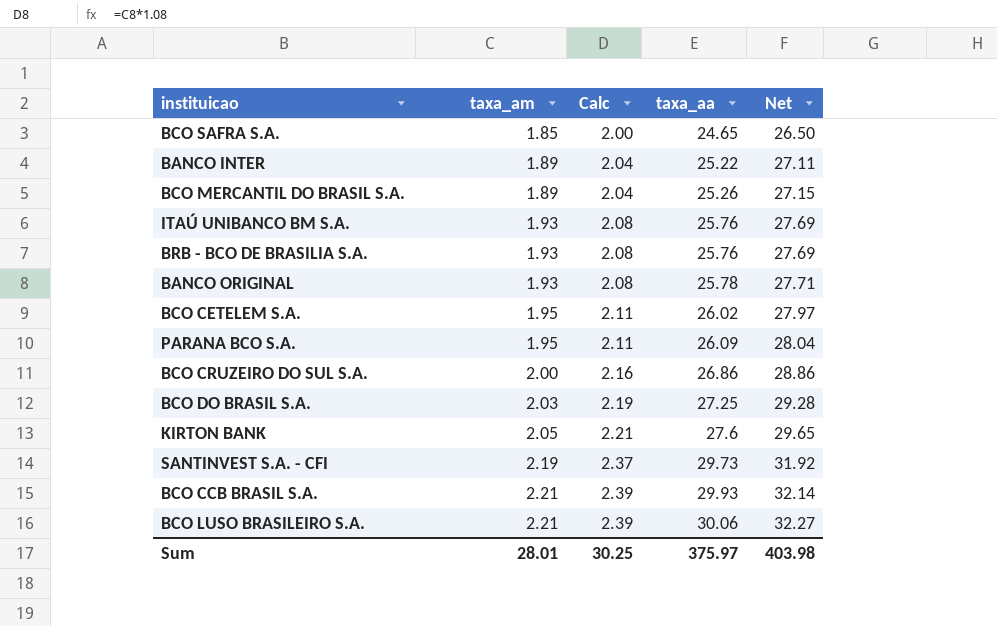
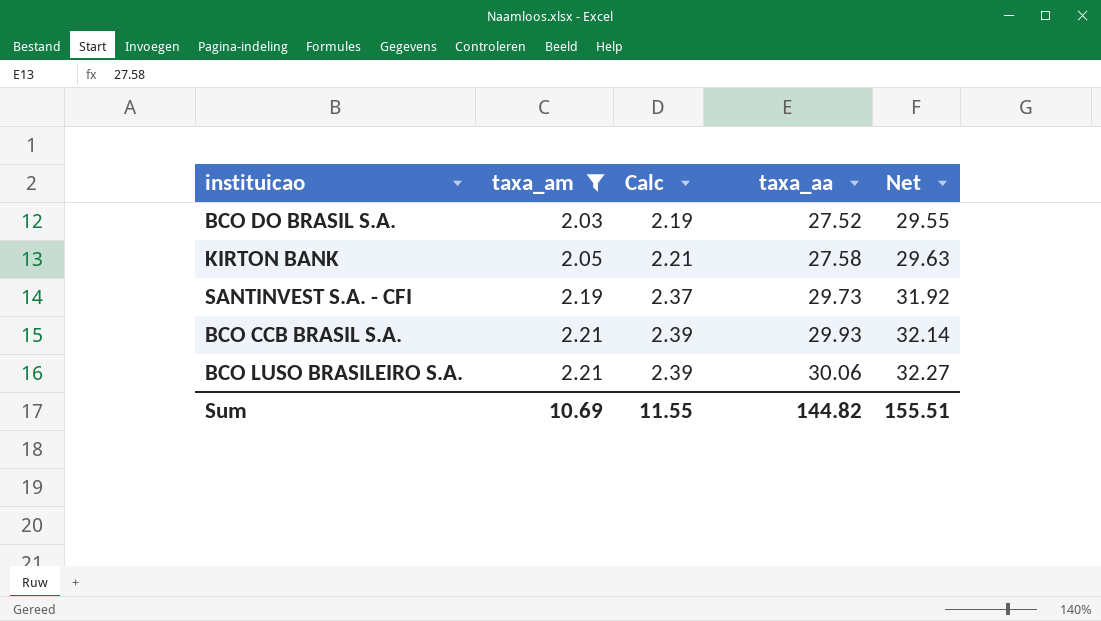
filter: none -> taxa_am >= 2.03
BCO DO BRASIL S.A. | taxa_aa: 27.25 -> 27.52
BCO DO BRASIL S.A. | Net: 29.28 -> 29.55
KIRTON BANK | taxa_aa: 27.6 -> 27.58
KIRTON BANK | Net: 29.65 -> 29.63
Sum | taxa_am: 28.01 -> 10.69
Sum | Calc: 30.25 -> 11.55
Sum | taxa_aa: 375.97 -> 144.82
Sum | Net: 403.98 -> 155.51

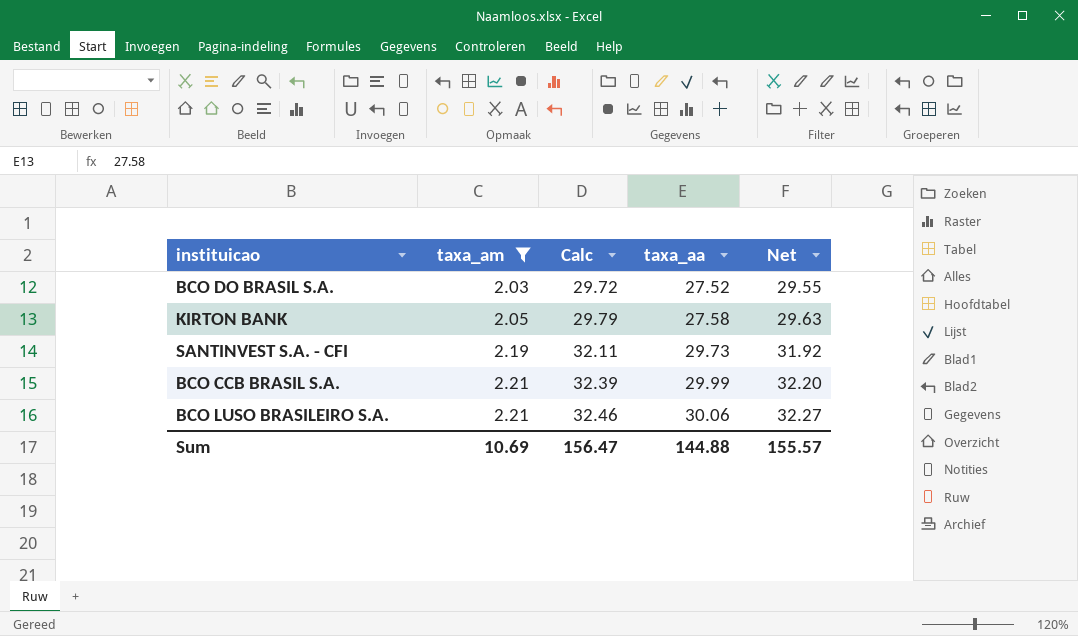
column Calc | formula: [taxa_am] * 1.08 -> [taxa_aa] * 1.08
BCO CCB BRASIL S.A. | taxa_aa: 29.93 -> 29.99
BCO CCB BRASIL S.A. | Net: 32.14 -> 32.20
Sum | Calc: 11.55 -> 156.47
Sum | taxa_aa: 144.82 -> 144.88
Sum | Net: 155.51 -> 155.57

